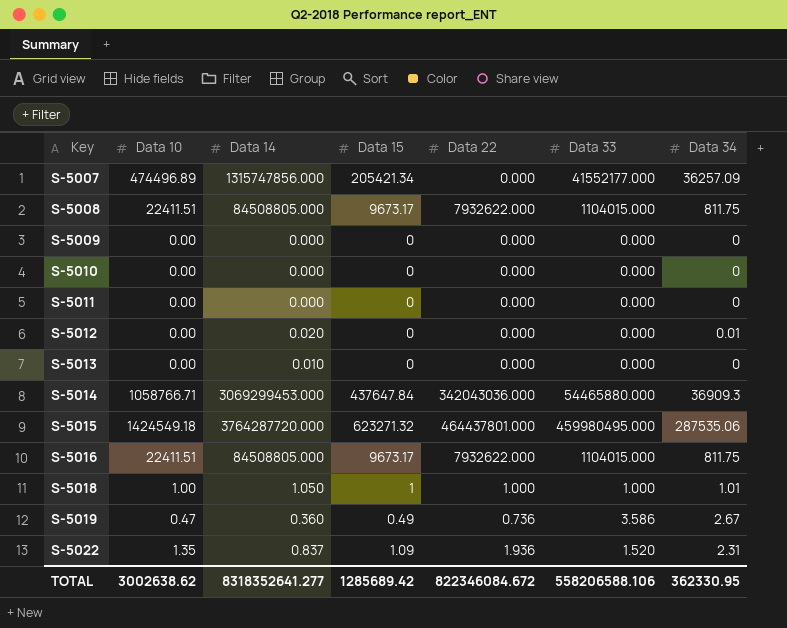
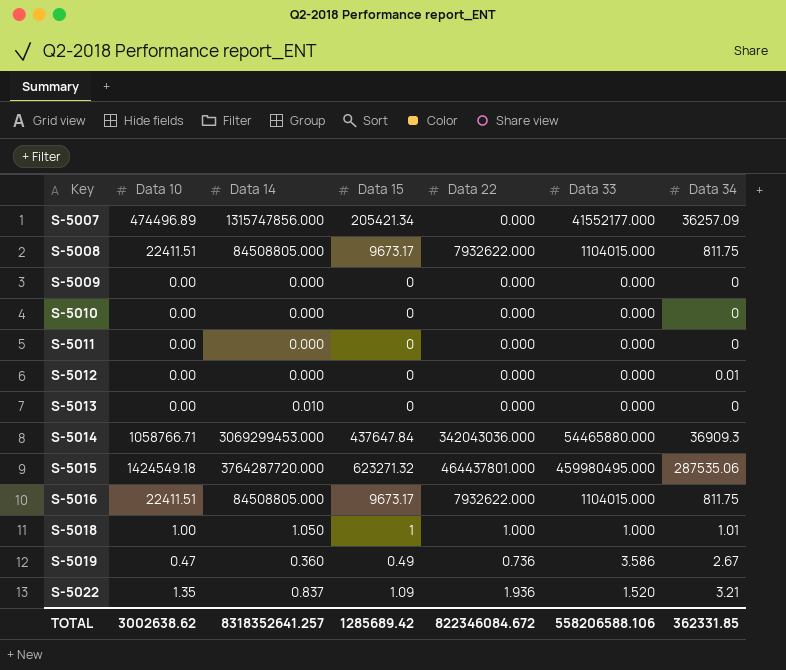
S-5012 | Data 14: 0.020 -> 0.000
S-5022 | Data 34: 2.31 -> 3.21
TOTAL | Data 14: 8318352641.277 -> 8318352641.257
TOTAL | Data 34: 362330.95 -> 362331.85

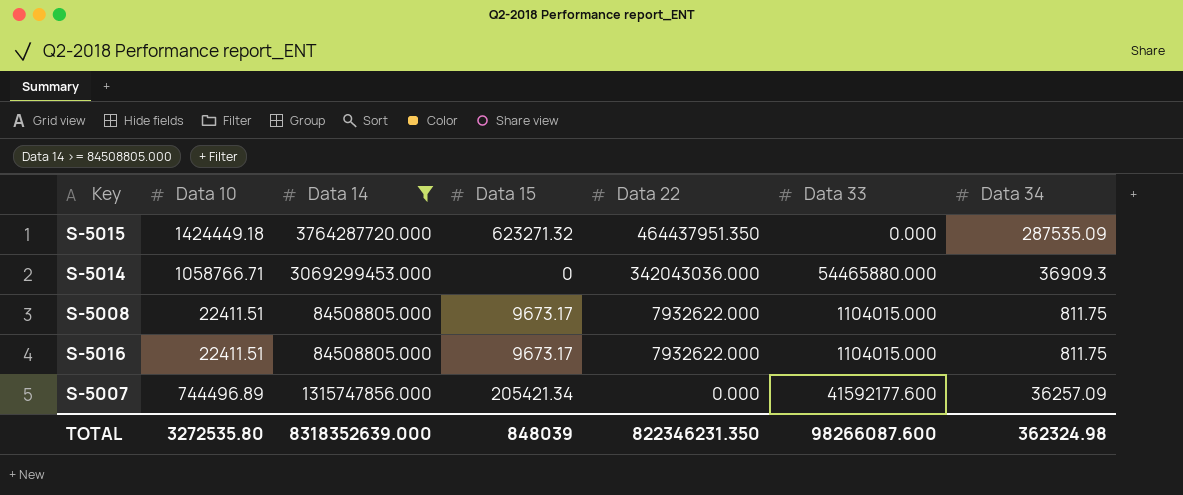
filter: none -> Data 14 >= 84508805.000
row order: Key ascending -> Data 22 descending
S-5015 | Data 10: 1424549.18 -> 1424449.18
S-5015 | Data 22: 464437801.000 -> 464437951.350
S-5015 | Data 33: 459980495.000 -> 0.000
S-5015 | Data 34: 287535.06 -> 287535.09
S-5014 | Data 15: 437647.84 -> 0
S-5007 | Data 10: 474496.89 -> 744496.89
S-5007 | Data 33: 41552177.000 -> 41592177.600
TOTAL | Data 10: 3002638.62 -> 3272535.80
TOTAL | Data 14: 8318352641.257 -> 8318352639.000
TOTAL | Data 15: 1285689.42 -> 848039
TOTAL | Data 22: 822346084.672 -> 822346231.350
TOTAL | Data 33: 558206588.106 -> 98266087.600
TOTAL | Data 34: 362331.85 -> 362324.98

